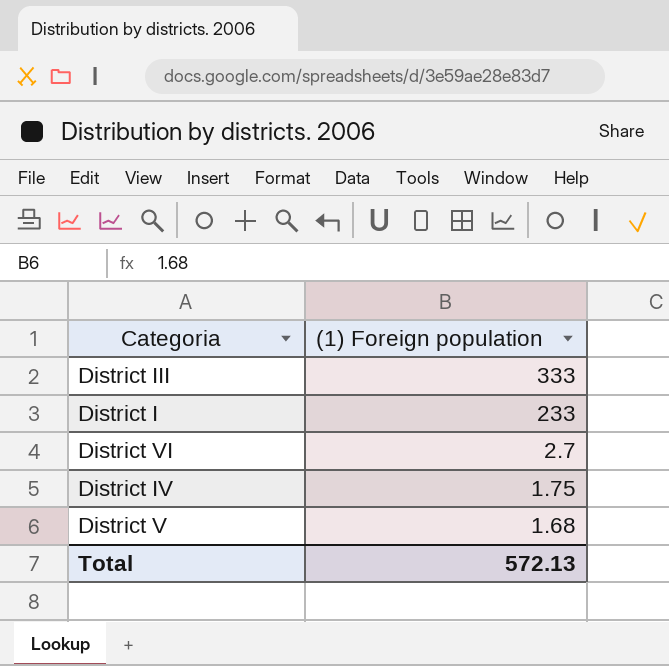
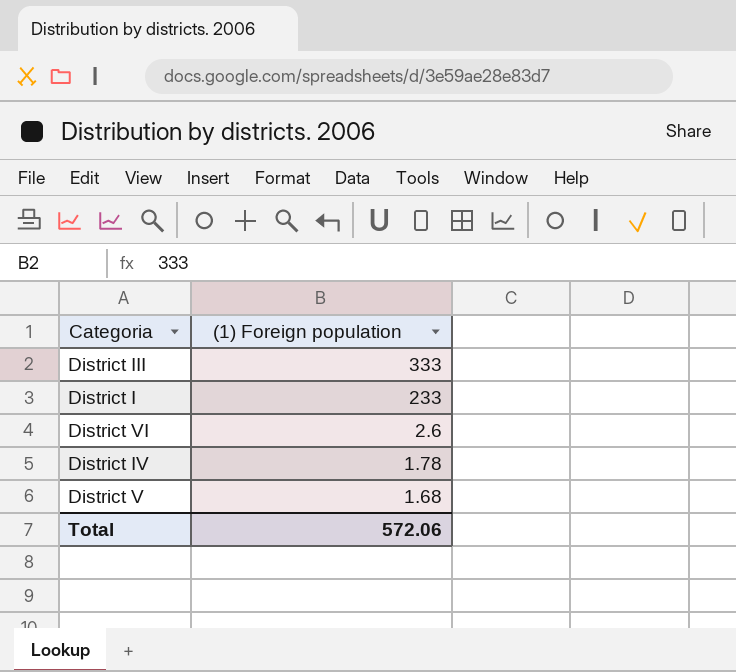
District VI | (1) Foreign population: 2.7 -> 2.6
District IV | (1) Foreign population: 1.75 -> 1.78
Total | (1) Foreign population: 572.13 -> 572.06

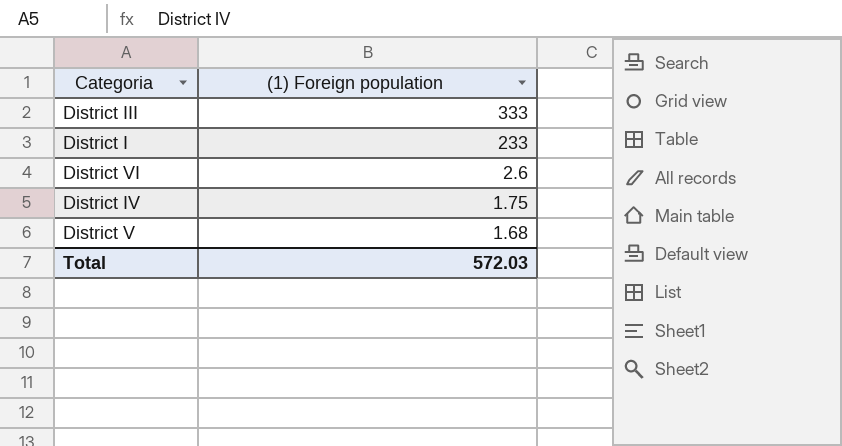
District IV | (1) Foreign population: 1.78 -> 1.75
Total | (1) Foreign population: 572.06 -> 572.03

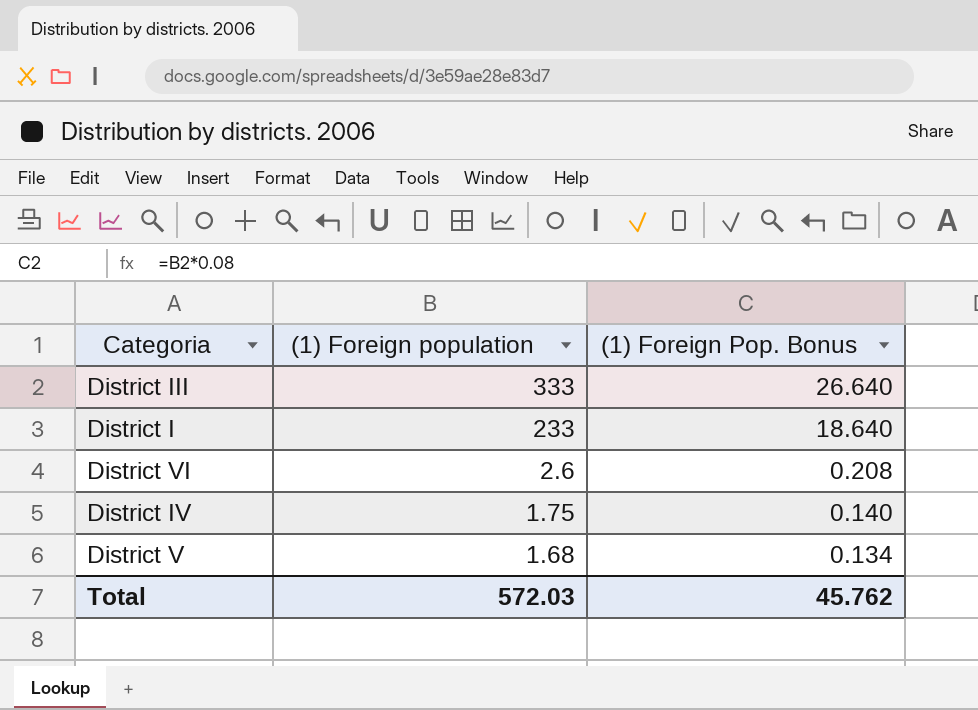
column (1) Foreign Pop. Bonus | formula: none -> [(1) Foreign population] * 0.08

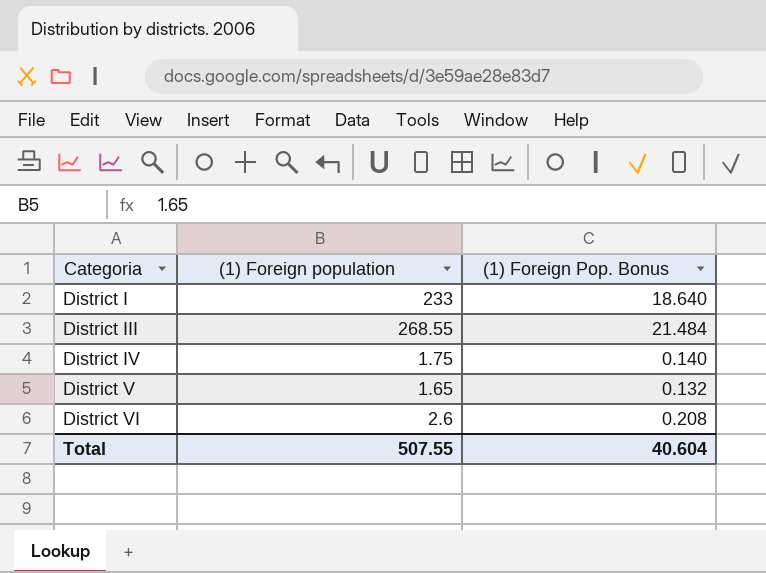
row order: (1) Foreign population descending -> Categoria ascending
District III | (1) Foreign population: 333 -> 268.55
District III | (1) Foreign Pop. Bonus: 26.640 -> 21.484
District V | (1) Foreign population: 1.68 -> 1.65
District V | (1) Foreign Pop. Bonus: 0.134 -> 0.132
Total | (1) Foreign population: 572.03 -> 507.55
Total | (1) Foreign Pop. Bonus: 45.762 -> 40.604

